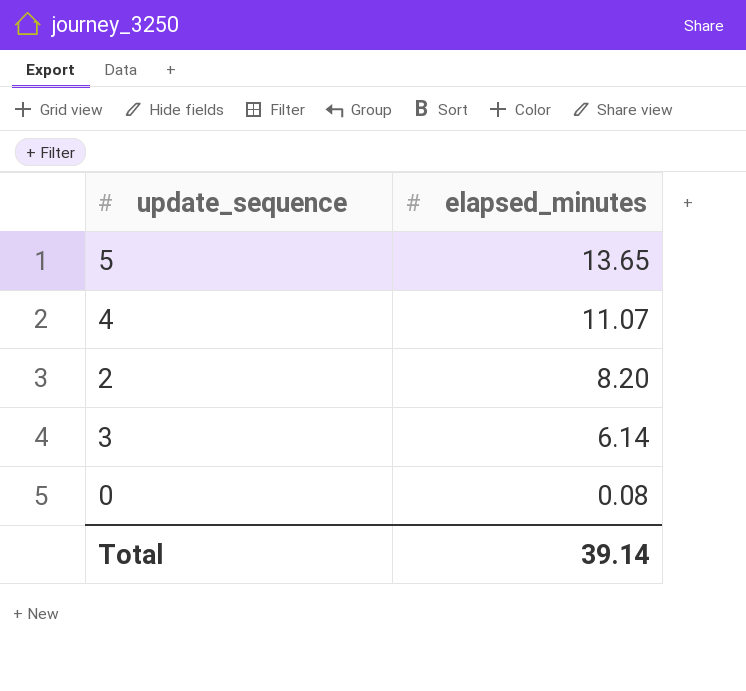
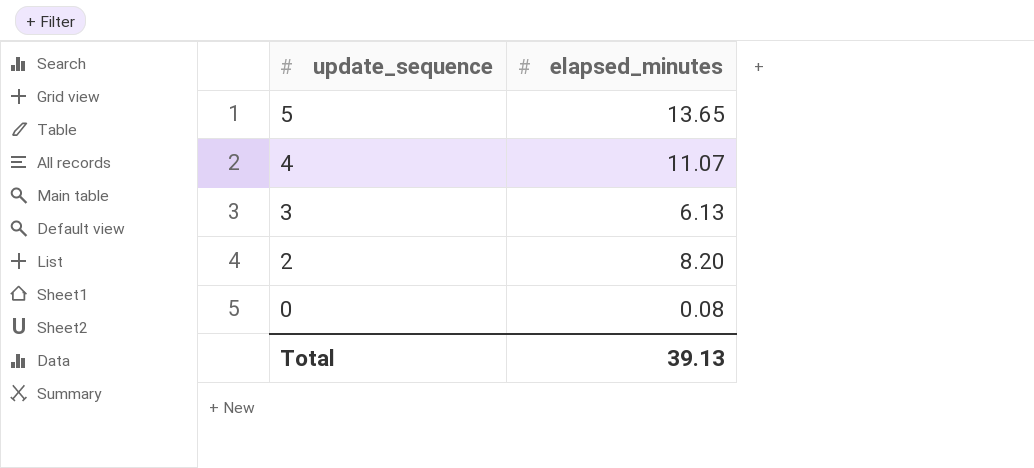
row order: elapsed_minutes descending -> update_sequence descending
3 | elapsed_minutes: 6.14 -> 6.13
Total | elapsed_minutes: 39.14 -> 39.13

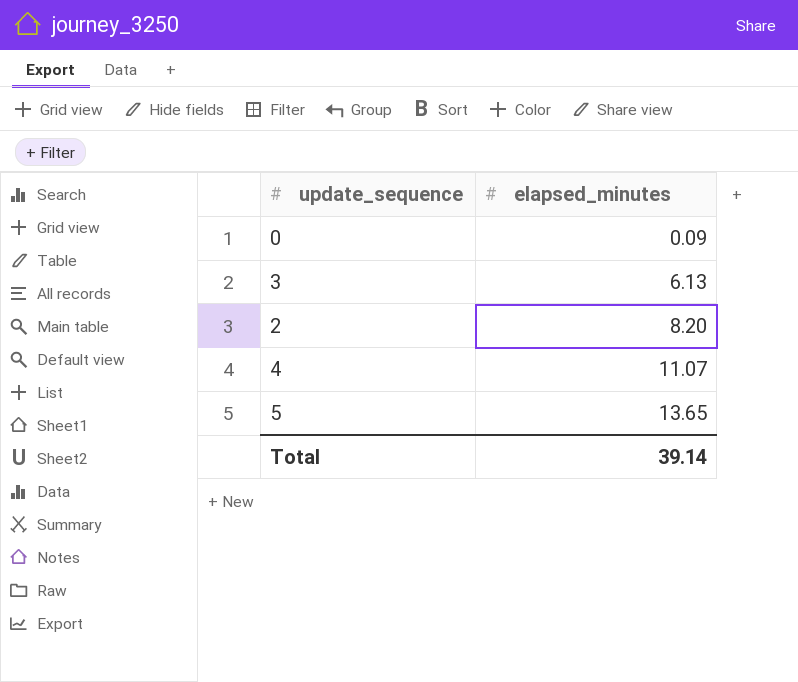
row order: update_sequence descending -> elapsed_minutes ascending
0 | elapsed_minutes: 0.08 -> 0.09
Total | elapsed_minutes: 39.13 -> 39.14

